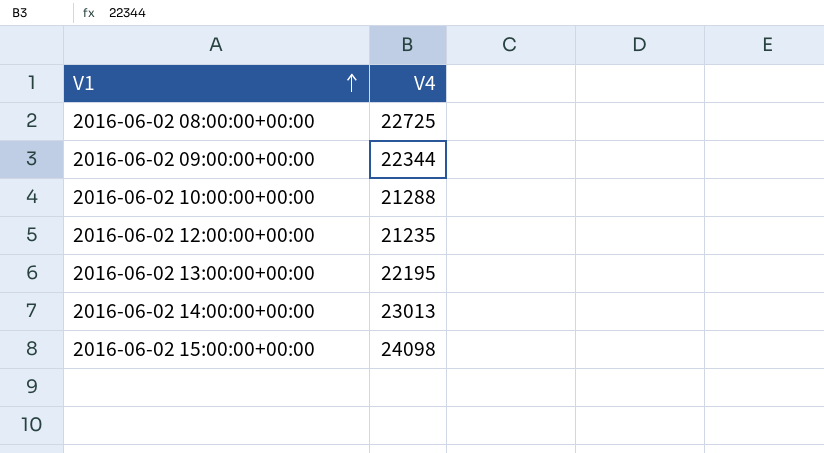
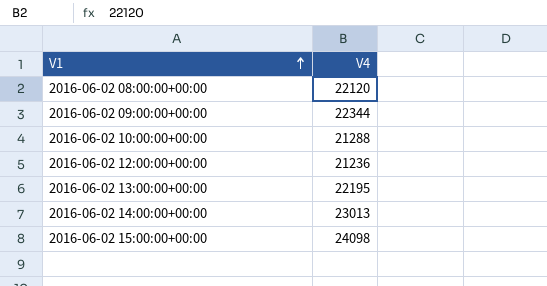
2016-06-02 08:00:00+00:00 | V4: 22725 -> 22120
2016-06-02 12:00:00+00:00 | V4: 21235 -> 21236

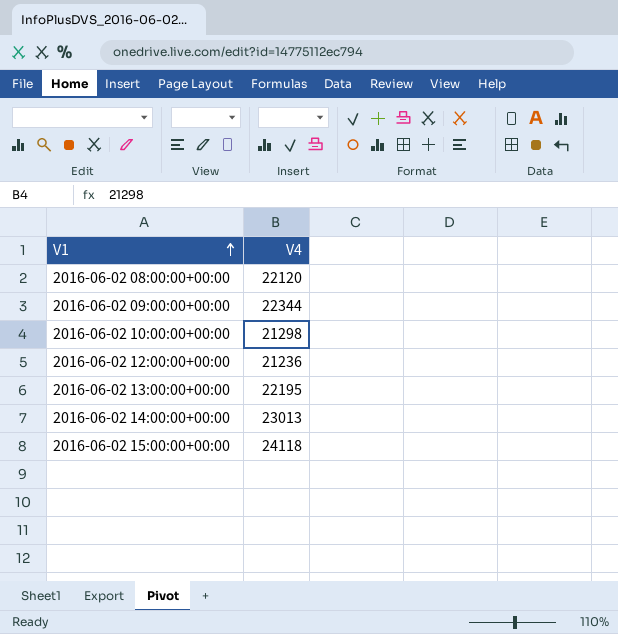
2016-06-02 10:00:00+00:00 | V4: 21288 -> 21298
2016-06-02 15:00:00+00:00 | V4: 24098 -> 24118

